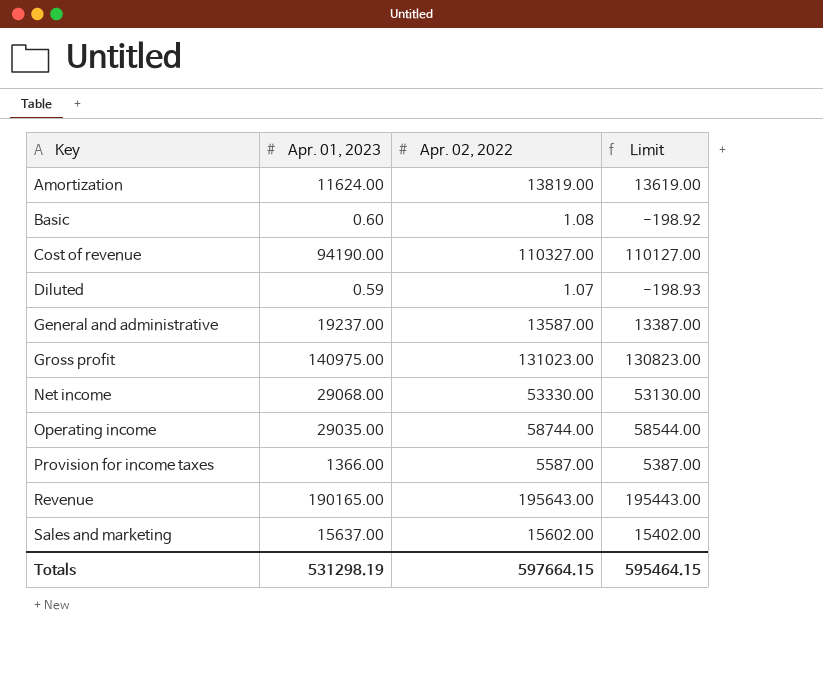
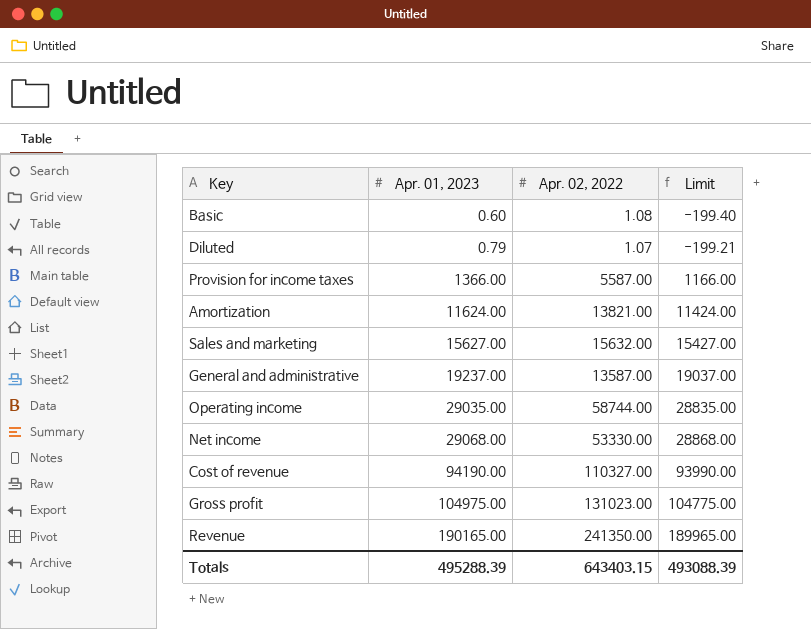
row order: Key ascending -> Apr. 01, 2023 ascending
column Limit | formula: [Apr. 02, 2022] - 200 -> [Apr. 01, 2023] - 200
Diluted | Apr. 01, 2023: 0.59 -> 0.79
Amortization | Apr. 02, 2022: 13819.00 -> 13821.00
Sales and marketing | Apr. 01, 2023: 15637.00 -> 15627.00
Sales and marketing | Apr. 02, 2022: 15602.00 -> 15632.00
Gross profit | Apr. 01, 2023: 140975.00 -> 104975.00
Revenue | Apr. 02, 2022: 195643.00 -> 241350.00
Totals | Apr. 01, 2023: 531298.19 -> 495288.39
Totals | Apr. 02, 2022: 597664.15 -> 643403.15
Totals | Limit: 595464.15 -> 493088.39

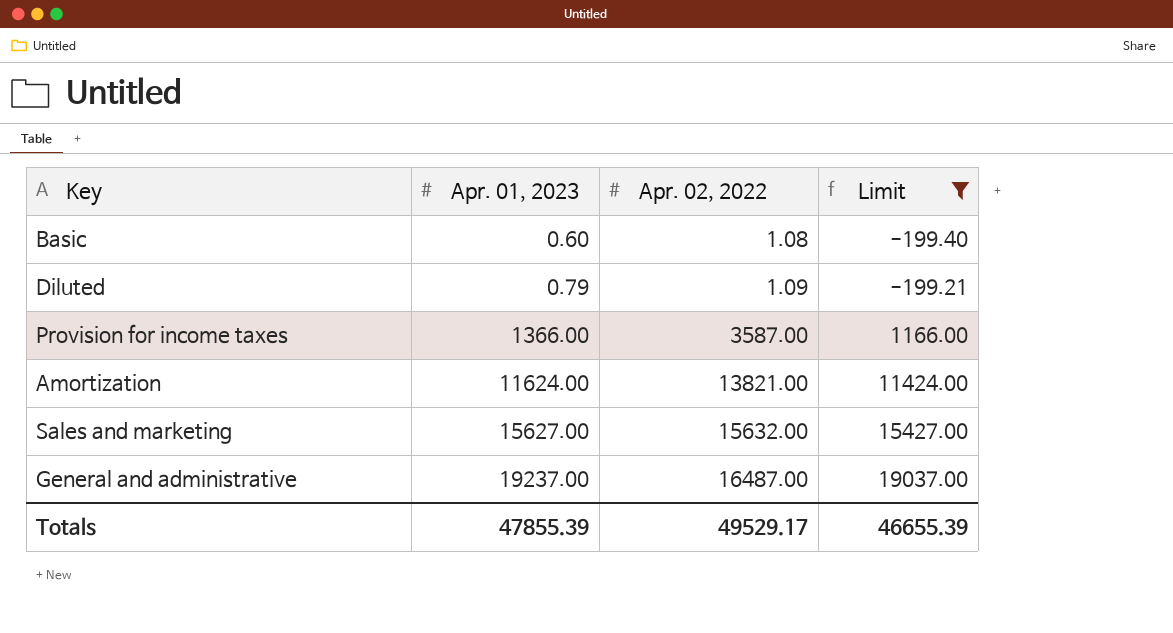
filter: none -> Limit <= 19037.00
Diluted | Apr. 02, 2022: 1.07 -> 1.09
Provision for income taxes | Apr. 02, 2022: 5587.00 -> 3587.00
General and administrative | Apr. 02, 2022: 13587.00 -> 16487.00
Totals | Apr. 01, 2023: 495288.39 -> 47855.39
Totals | Apr. 02, 2022: 643403.15 -> 49529.17
Totals | Limit: 493088.39 -> 46655.39

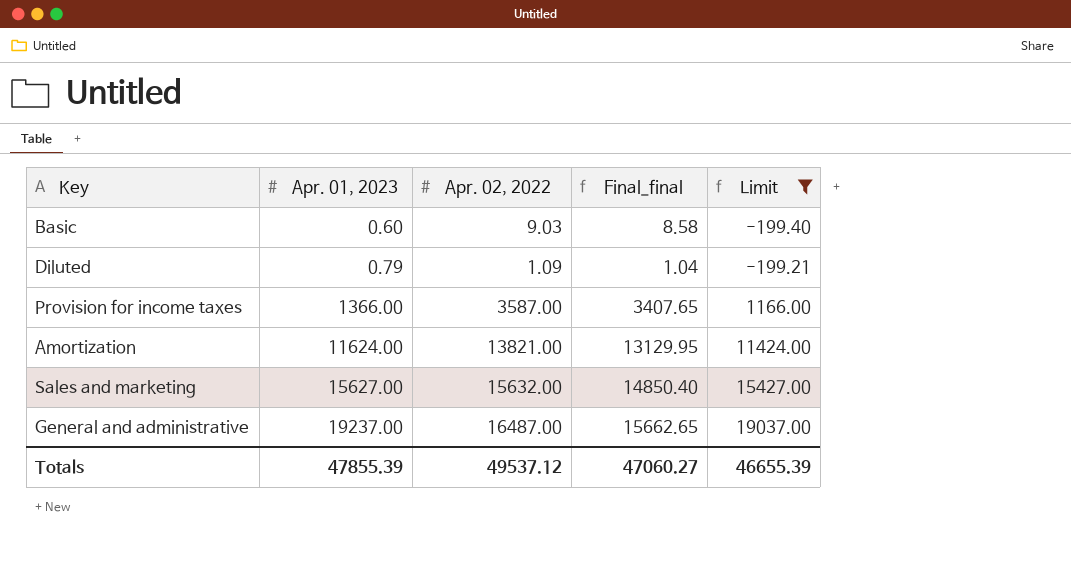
column Final_final | formula: none -> [Apr. 02, 2022] * 0.95
Basic | Apr. 02, 2022: 1.08 -> 9.03
Totals | Apr. 02, 2022: 49529.17 -> 49537.12

